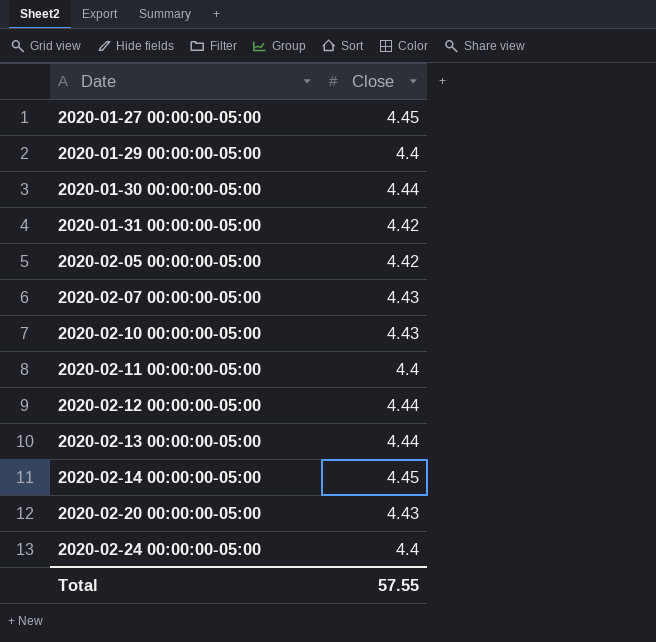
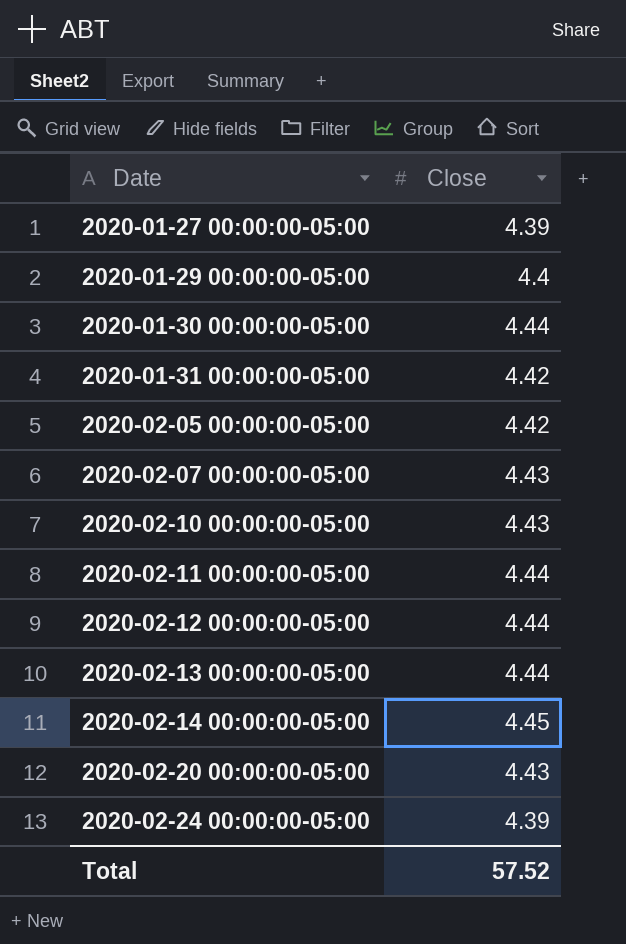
2020-01-27 00:00:00-05:00 | Close: 4.45 -> 4.39
2020-02-11 00:00:00-05:00 | Close: 4.4 -> 4.44
2020-02-24 00:00:00-05:00 | Close: 4.4 -> 4.39
Total | Close: 57.55 -> 57.52

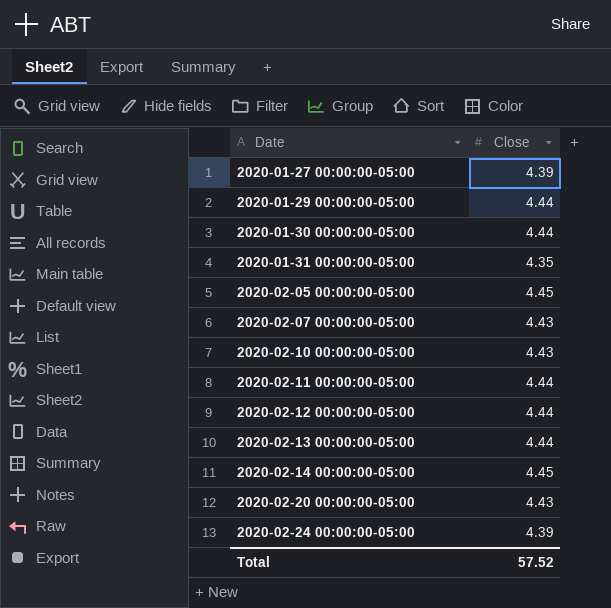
2020-01-29 00:00:00-05:00 | Close: 4.4 -> 4.44
2020-01-31 00:00:00-05:00 | Close: 4.42 -> 4.35
2020-02-05 00:00:00-05:00 | Close: 4.42 -> 4.45

